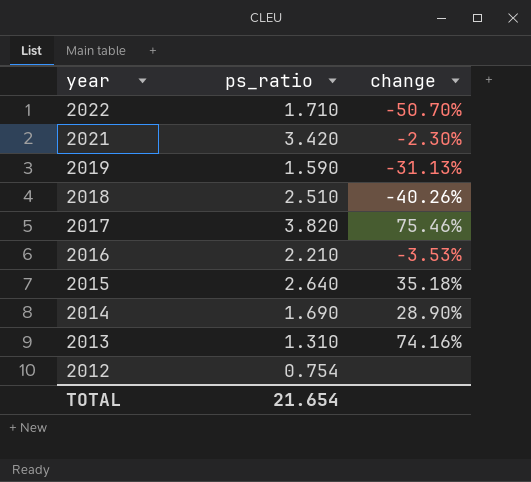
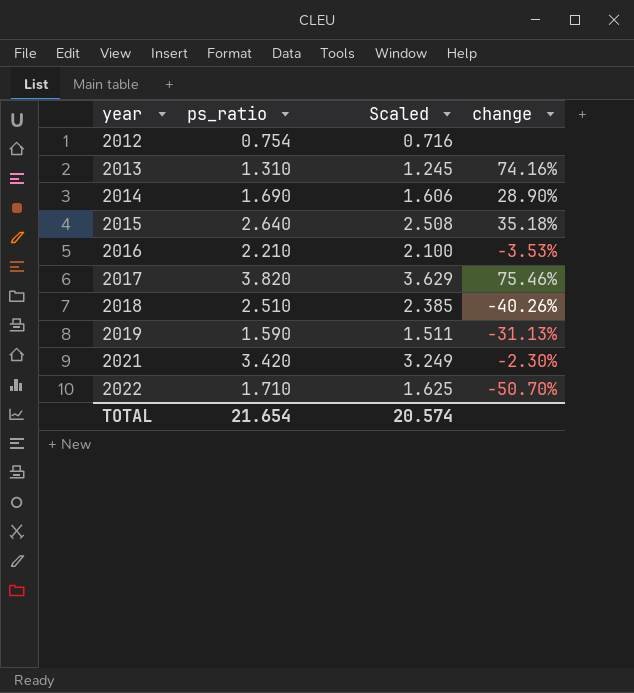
row order: year descending -> year ascending
column Scaled | formula: none -> [ps_ratio] * 0.95

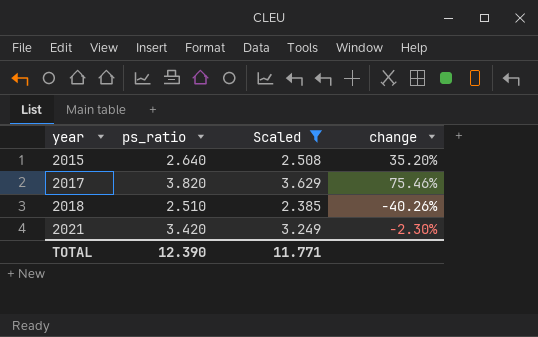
filter: none -> Scaled >= 2.385
2015 | change: 35.18% -> 35.20%
TOTAL | ps_ratio: 21.654 -> 12.390
TOTAL | Scaled: 20.574 -> 11.771

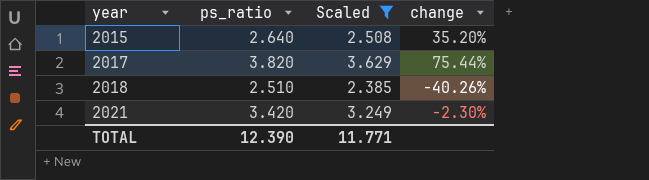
2017 | change: 75.46% -> 75.44%

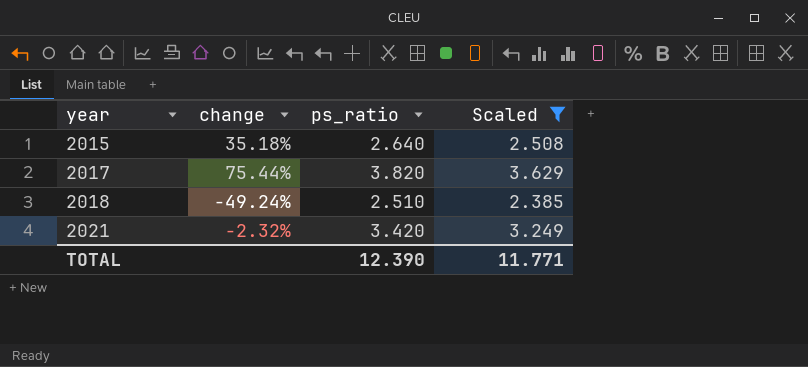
column change | position: 4 -> 2
2015 | change: 35.20% -> 35.18%
2018 | change: -40.26% -> -49.24%
2021 | change: -2.30% -> -2.32%

